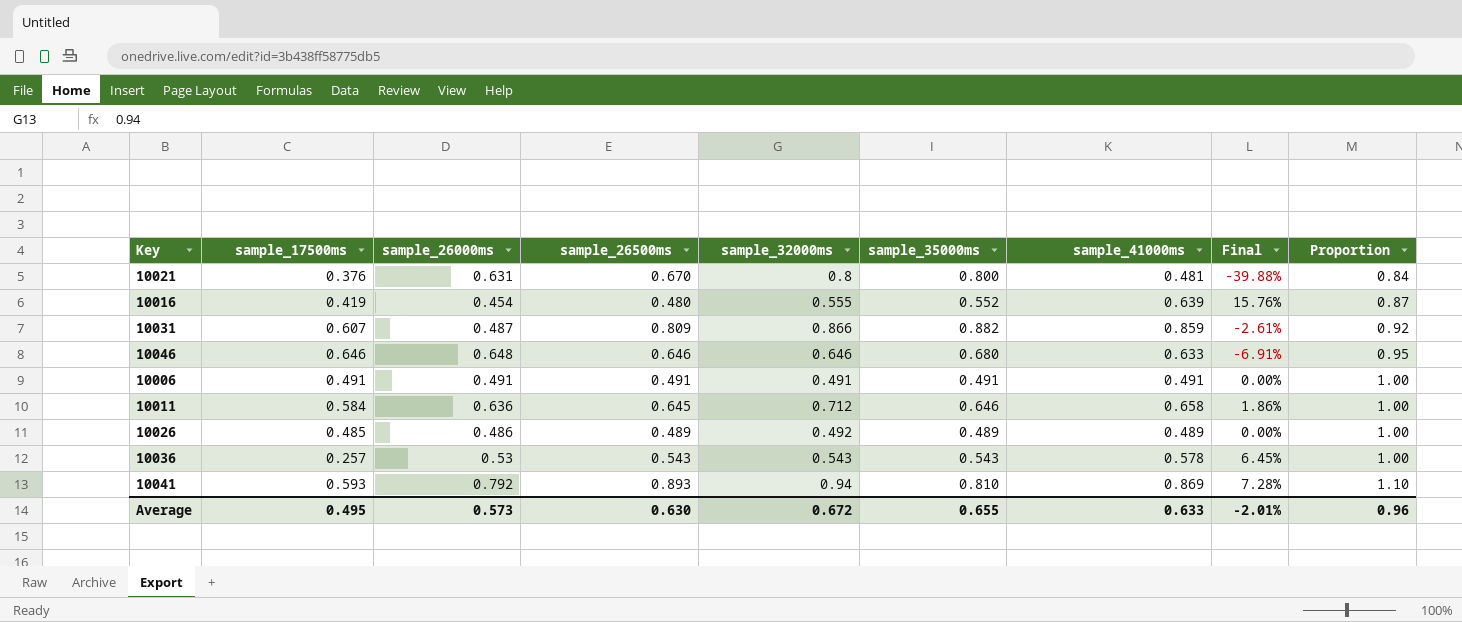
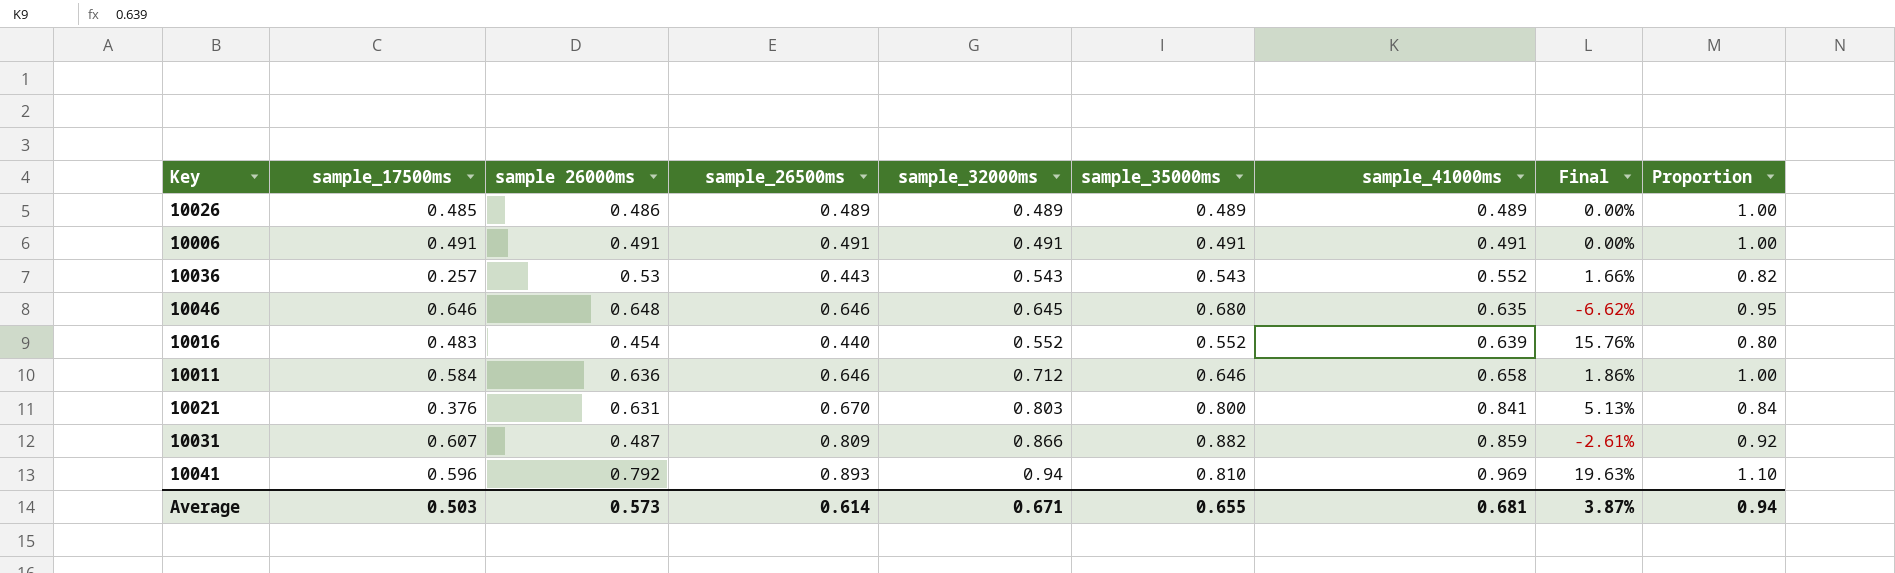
row order: Proportion ascending -> sample_41000ms ascending
column name: sample_26000ms -> sample 26000ms
10026 | sample_32000ms: 0.492 -> 0.489
10036 | sample_26500ms: 0.543 -> 0.443
10036 | sample_41000ms: 0.578 -> 0.552
10036 | Final: 6.45% -> 1.66%
10036 | Proportion: 1.00 -> 0.82
10046 | sample_32000ms: 0.646 -> 0.645
10046 | sample_41000ms: 0.633 -> 0.635
10046 | Final: -6.91% -> -6.62%
10016 | sample_17500ms: 0.419 -> 0.483
10016 | sample_26500ms: 0.480 -> 0.440
10016 | sample_32000ms: 0.555 -> 0.552
10016 | Proportion: 0.87 -> 0.80
10011 | sample_26500ms: 0.645 -> 0.646
10021 | sample_32000ms: 0.8 -> 0.803
10021 | sample_41000ms: 0.481 -> 0.841
10021 | Final: -39.88% -> 5.13%
10041 | sample_17500ms: 0.593 -> 0.596
10041 | sample_41000ms: 0.869 -> 0.969
10041 | Final: 7.28% -> 19.63%
Average | sample_17500ms: 0.495 -> 0.503
Average | sample_26500ms: 0.630 -> 0.614
Average | sample_32000ms: 0.672 -> 0.671
Average | sample_41000ms: 0.633 -> 0.681
Average | Final: -2.01% -> 3.87%
Average | Proportion: 0.96 -> 0.94

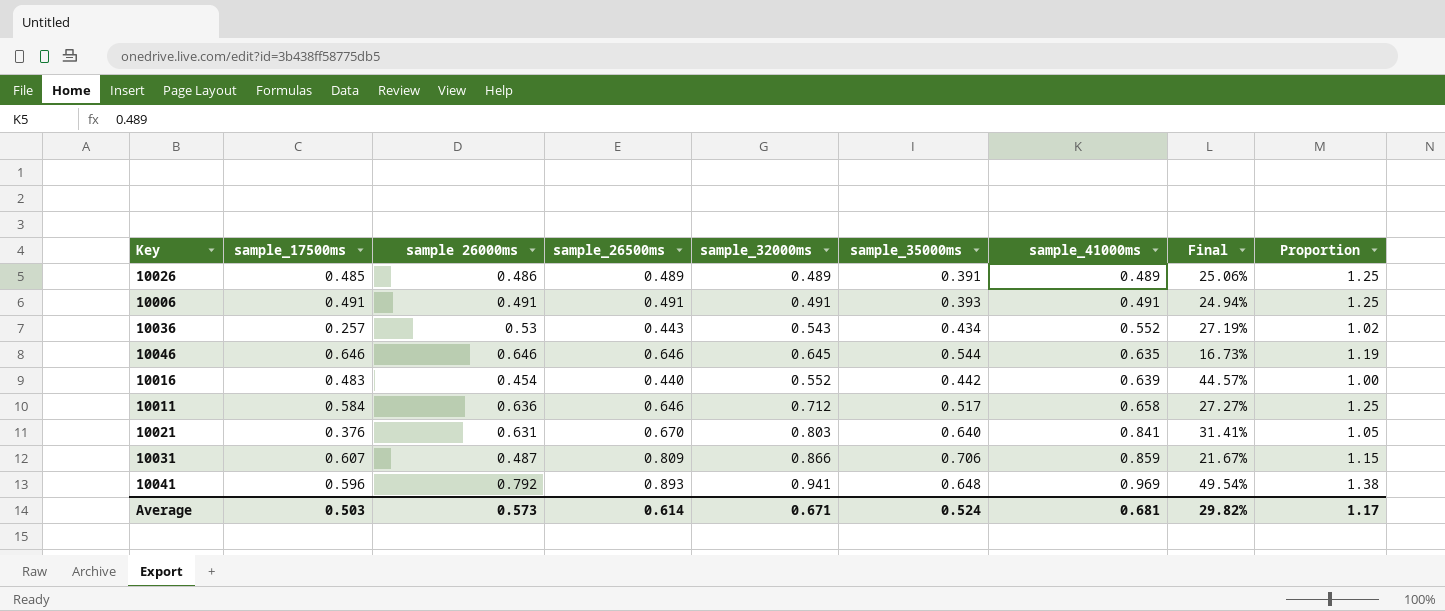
10026 | sample_35000ms: 0.489 -> 0.391
10026 | Final: 0.00% -> 25.06%
10026 | Proportion: 1.00 -> 1.25
10006 | sample_35000ms: 0.491 -> 0.393
10006 | Final: 0.00% -> 24.94%
10006 | Proportion: 1.00 -> 1.25
10036 | sample_35000ms: 0.543 -> 0.434
10036 | Final: 1.66% -> 27.19%
10036 | Proportion: 0.82 -> 1.02
10046 | sample 26000ms: 0.648 -> 0.646
10046 | sample_35000ms: 0.680 -> 0.544
10046 | Final: -6.62% -> 16.73%
10046 | Proportion: 0.95 -> 1.19
10016 | sample_35000ms: 0.552 -> 0.442
10016 | Final: 15.76% -> 44.57%
10016 | Proportion: 0.80 -> 1.00
10011 | sample_35000ms: 0.646 -> 0.517
10011 | Final: 1.86% -> 27.27%
10011 | Proportion: 1.00 -> 1.25
10021 | sample_35000ms: 0.800 -> 0.640
10021 | Final: 5.13% -> 31.41%
10021 | Proportion: 0.84 -> 1.05
10031 | sample_35000ms: 0.882 -> 0.706
10031 | Final: -2.61% -> 21.67%
10031 | Proportion: 0.92 -> 1.15
10041 | sample_32000ms: 0.94 -> 0.941
10041 | sample_35000ms: 0.810 -> 0.648
10041 | Final: 19.63% -> 49.54%
10041 | Proportion: 1.10 -> 1.38
Average | sample_35000ms: 0.655 -> 0.524
Average | Final: 3.87% -> 29.82%
Average | Proportion: 0.94 -> 1.17

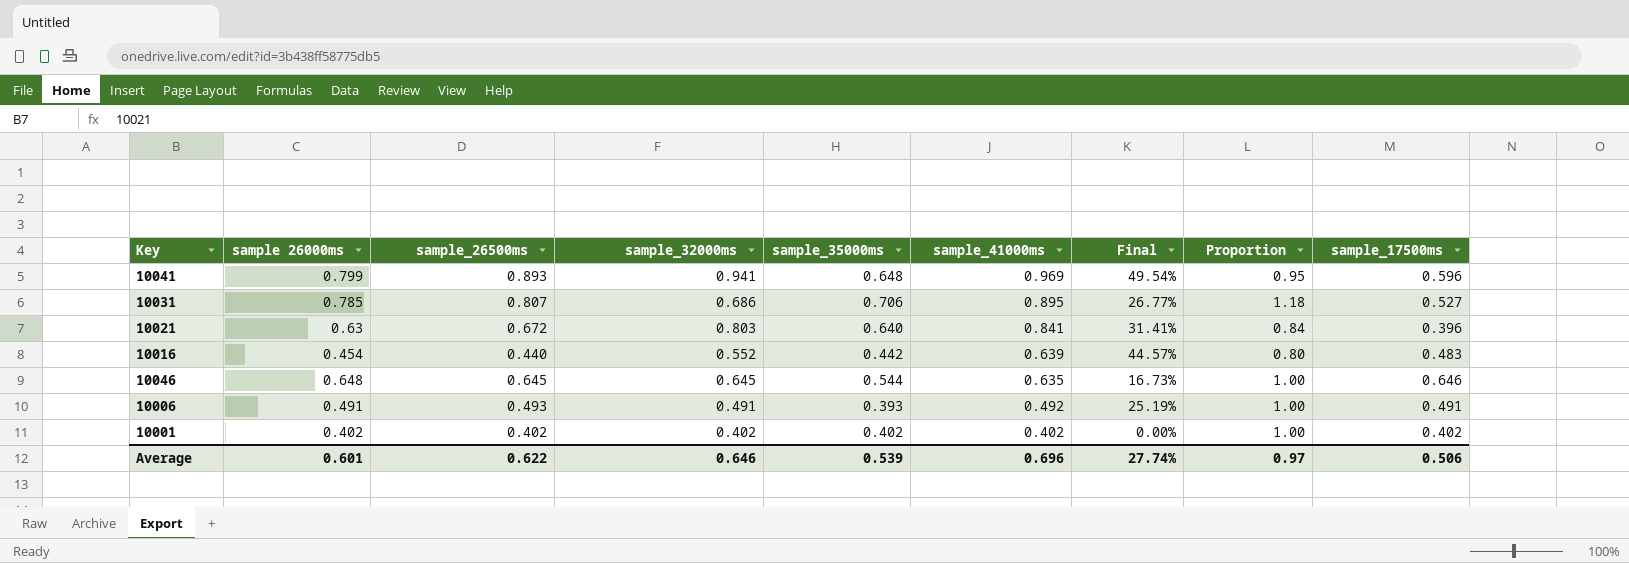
row order: sample_41000ms ascending -> sample_41000ms descending
column Proportion | formula: [sample_26500ms] / [sample_35000ms] -> [sample_26500ms] / [sample_32000ms]
column sample_17500ms | position: 2 -> 9
row 10026: 0.485 | 0.486 | 0.489 | 0.489 | 0.391 | 0.489 | 25.06% | 1.25 -> none
row 10036: 0.257 | 0.53 | 0.443 | 0.543 | 0.434 | 0.552 | 27.19% | 1.02 -> none
row 10011: 0.584 | 0.636 | 0.646 | 0.712 | 0.517 | 0.658 | 27.27% | 1.25 -> none
10041 | sample 26000ms: 0.792 -> 0.799
10031 | sample 26000ms: 0.487 -> 0.785
10031 | sample_26500ms: 0.809 -> 0.807
10031 | sample_32000ms: 0.866 -> 0.686
10031 | sample_41000ms: 0.859 -> 0.895
10031 | Final: 21.67% -> 26.77%
10031 | sample_17500ms: 0.607 -> 0.527
10021 | sample 26000ms: 0.631 -> 0.63
10021 | sample_26500ms: 0.670 -> 0.672
10021 | sample_17500ms: 0.376 -> 0.396
10046 | sample 26000ms: 0.646 -> 0.648
10046 | sample_26500ms: 0.646 -> 0.645
10006 | sample_26500ms: 0.491 -> 0.493
10006 | sample_41000ms: 0.491 -> 0.492
10006 | Final: 24.94% -> 25.19%
row 10001: none -> 0.402 | 0.402 | 0.402 | 0.402 | 0.402 | 0.00% | 1.00 | 0.402
Average | sample 26000ms: 0.573 -> 0.601
Average | sample_26500ms: 0.614 -> 0.622
Average | sample_32000ms: 0.671 -> 0.646
Average | sample_35000ms: 0.524 -> 0.539
Average | sample_41000ms: 0.681 -> 0.696
Average | Final: 29.82% -> 27.74%
Average | Proportion: 1.17 -> 0.97
Average | sample_17500ms: 0.503 -> 0.506

